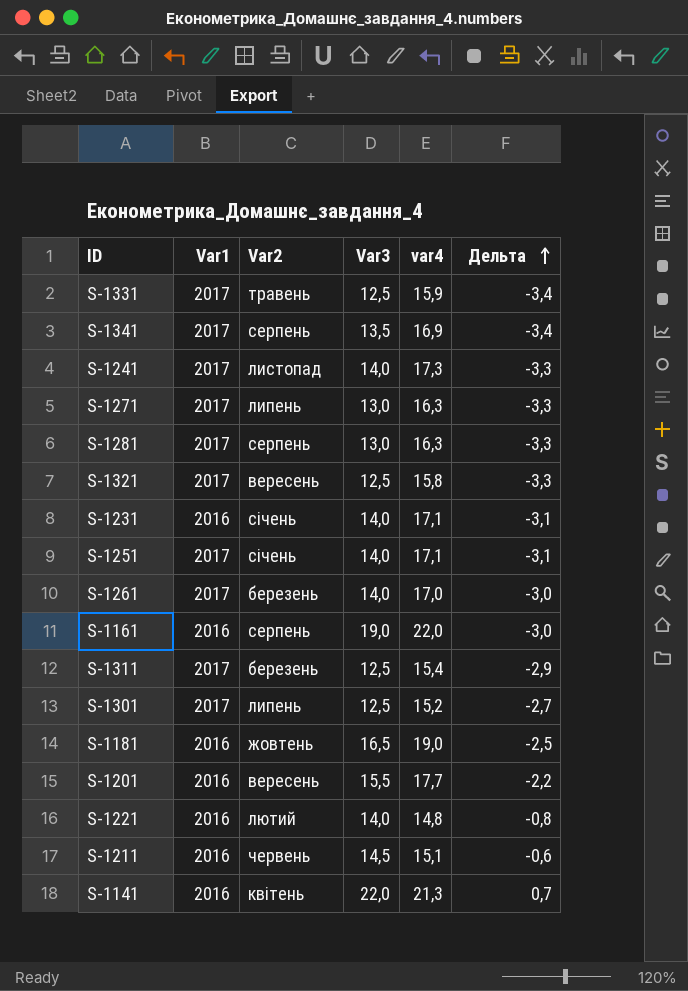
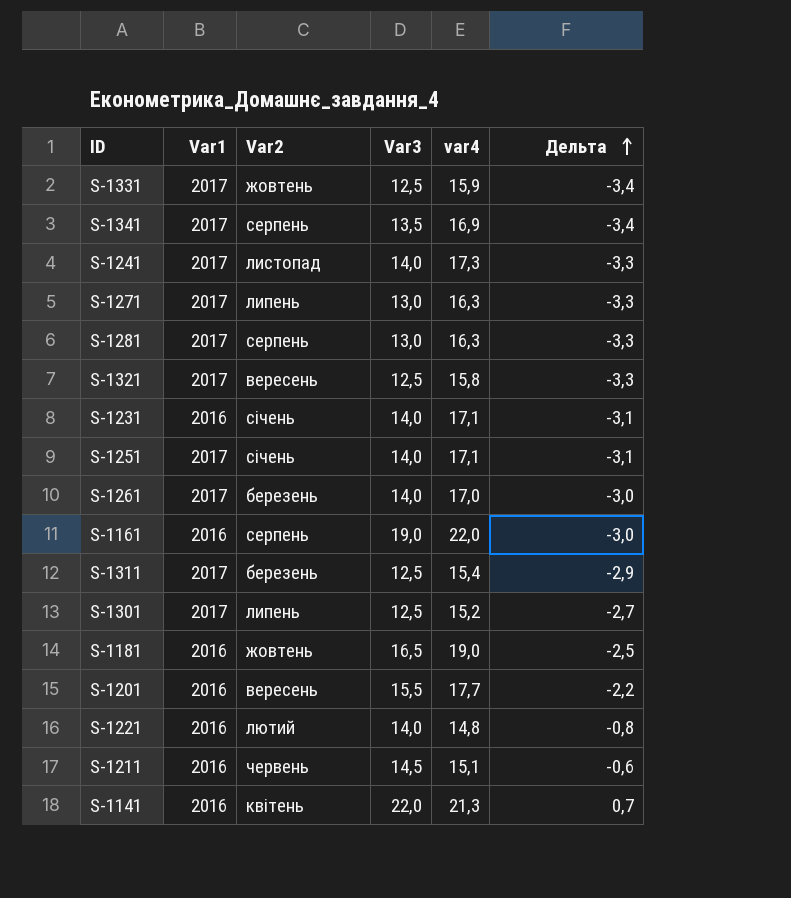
S-1331 | Var2: травень -> жовтень

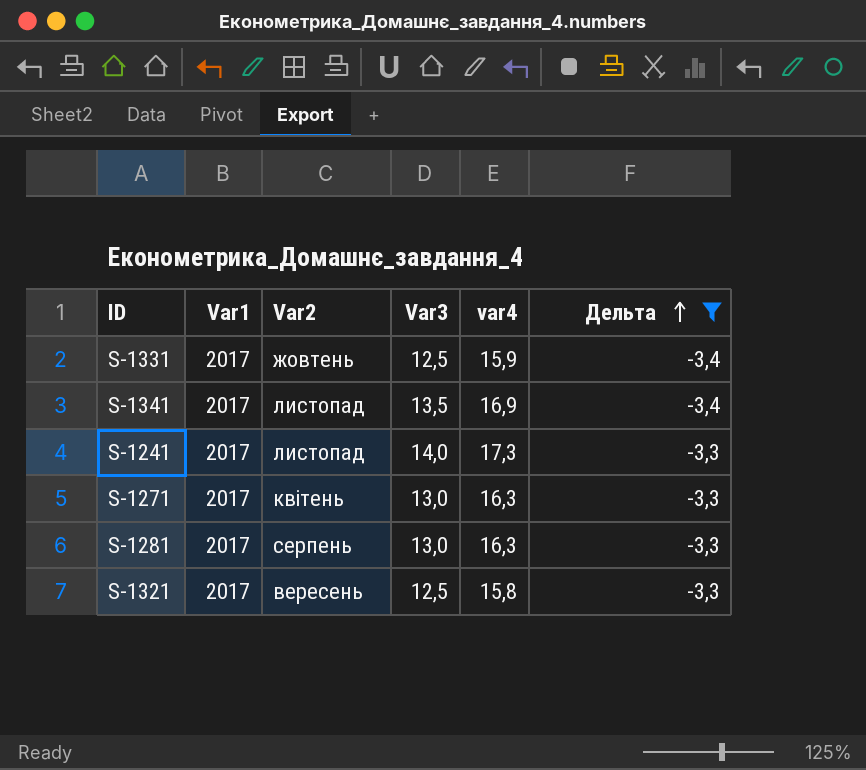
filter: none -> Дельта <= -3,3
S-1341 | Var2: серпень -> листопад
S-1271 | Var2: липень -> квітень

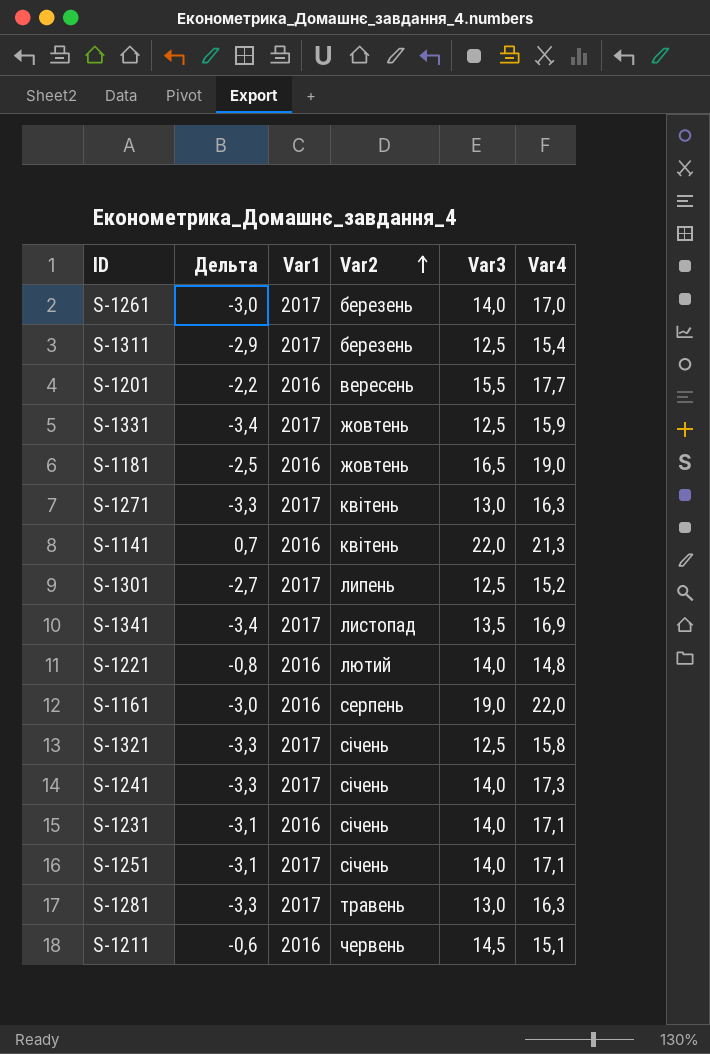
filter: Дельта <= -3,3 -> none
row order: Дельта ascending -> Var2 ascending
column Дельта | position: 6 -> 2
column name: var4 -> Var4
S-1321 | Var2: вересень -> січень
S-1241 | Var2: листопад -> січень
S-1281 | Var2: серпень -> травень

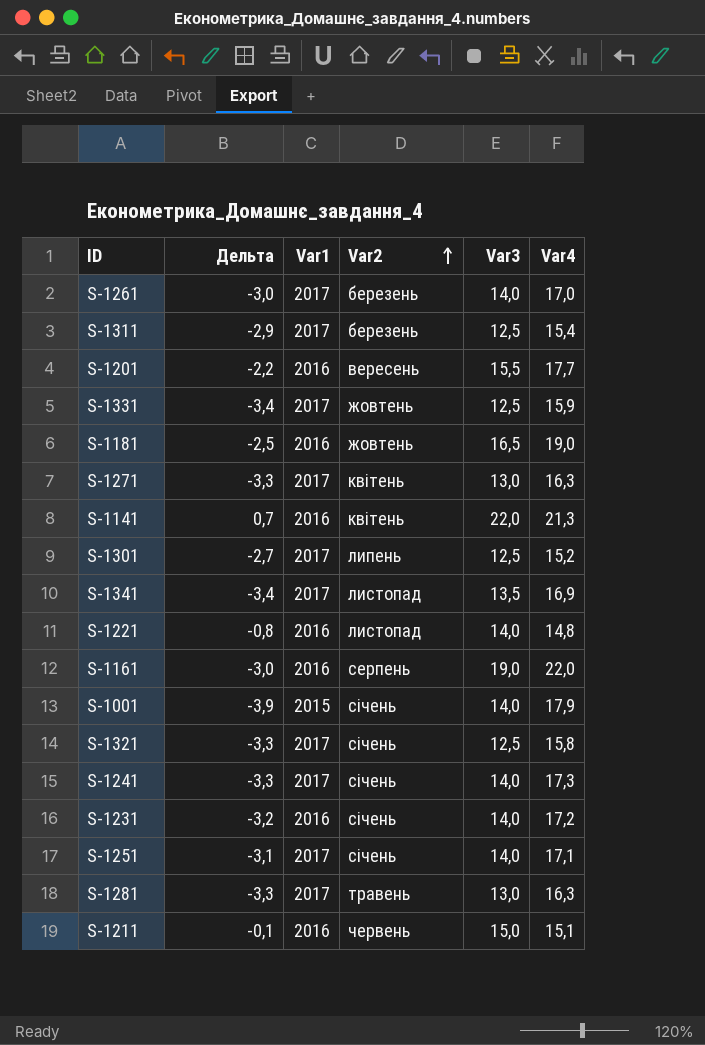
S-1221 | Var2: лютий -> листопад
row S-1001: none -> -3,9 | 2015 | січень | 14,0 | 17,9
S-1231 | Дельта: -3,1 -> -3,2
S-1231 | Var4: 17,1 -> 17,2
S-1211 | Дельта: -0,6 -> -0,1
S-1211 | Var3: 14,5 -> 15,0

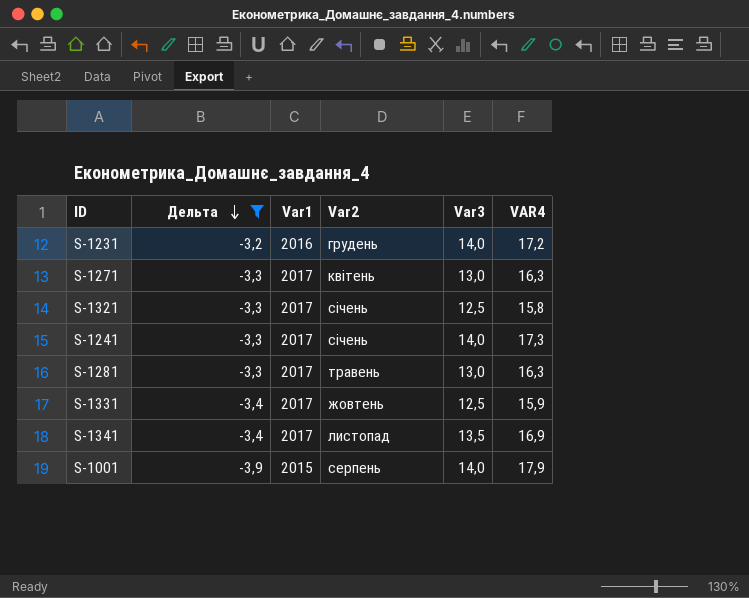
filter: none -> Дельта <= -3,2
row order: Var2 ascending -> Дельта descending
column name: Var4 -> VAR4
S-1231 | Var2: січень -> грудень
S-1001 | Var2: січень -> серпень

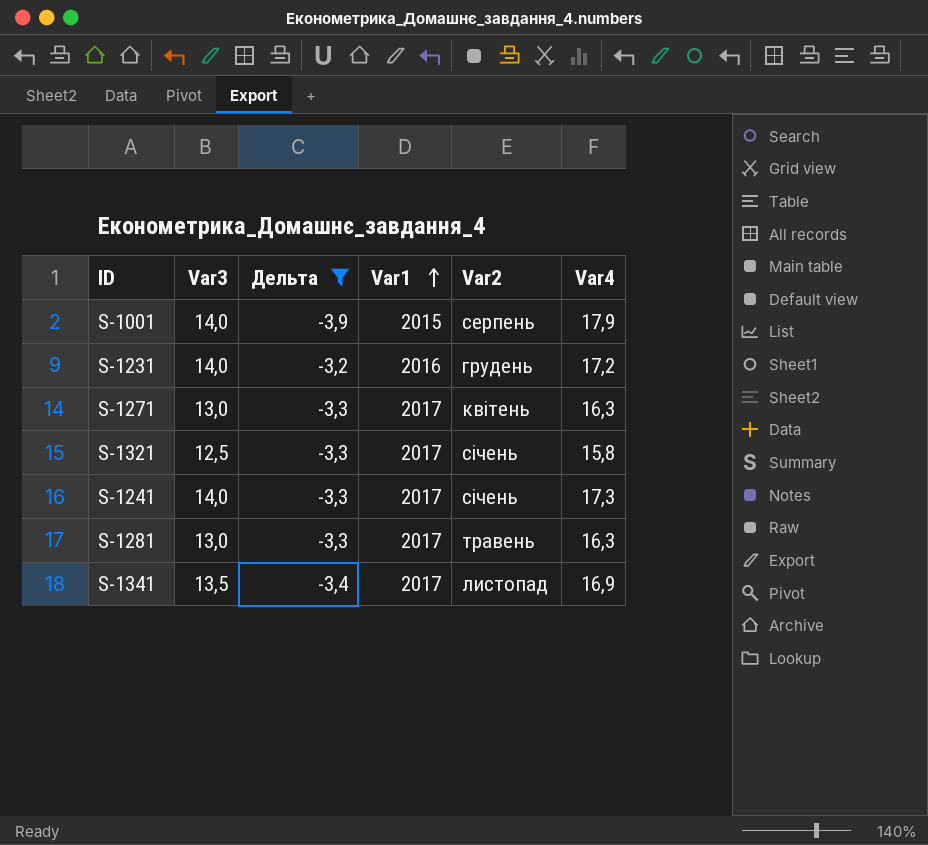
row order: Дельта descending -> Var1 ascending
column Var3 | position: 5 -> 2
column name: VAR4 -> Var4
row S-1331: -3,4 | 2017 | жовтень | 12,5 | 15,9 -> none

